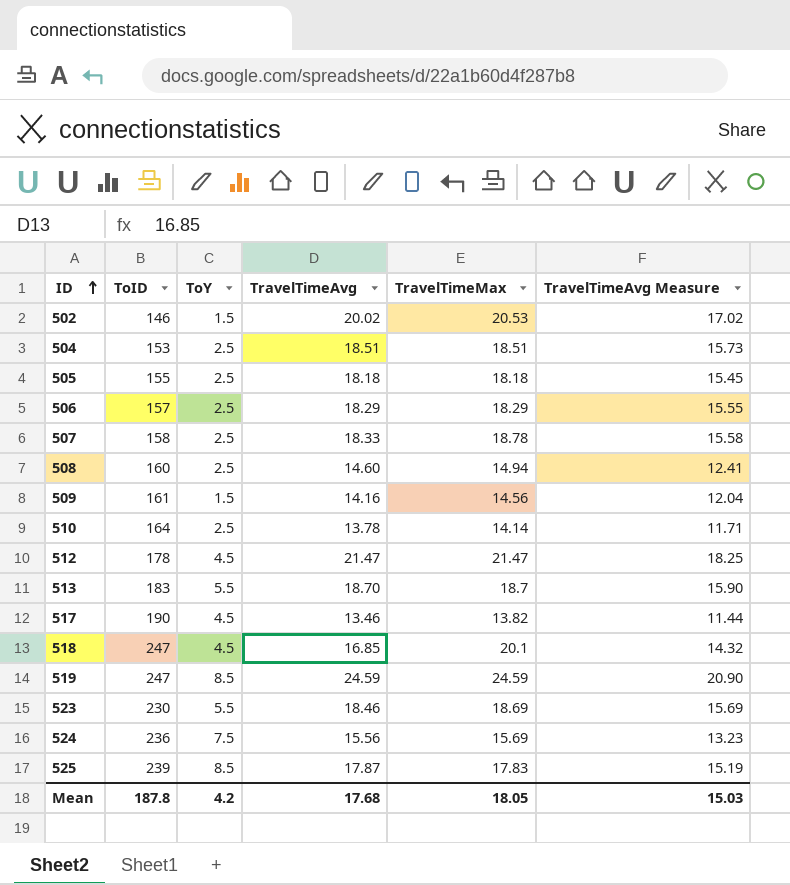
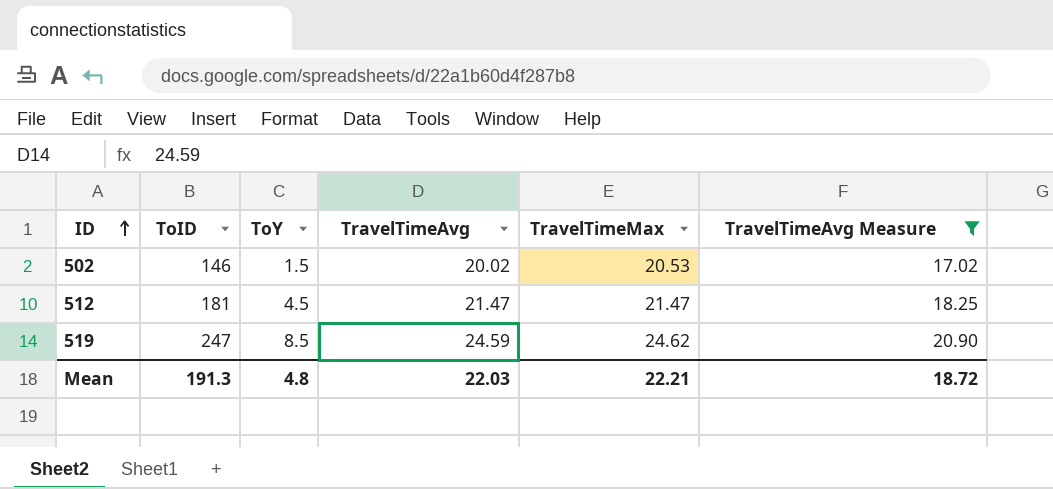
filter: none -> TravelTimeAvg Measure >= 17.02
512 | ToID: 178 -> 181
519 | TravelTimeMax: 24.59 -> 24.62
Mean | ToID: 187.8 -> 191.3
Mean | ToY: 4.2 -> 4.8
Mean | TravelTimeAvg: 17.68 -> 22.03
Mean | TravelTimeMax: 18.05 -> 22.21
Mean | TravelTimeAvg Measure: 15.03 -> 18.72

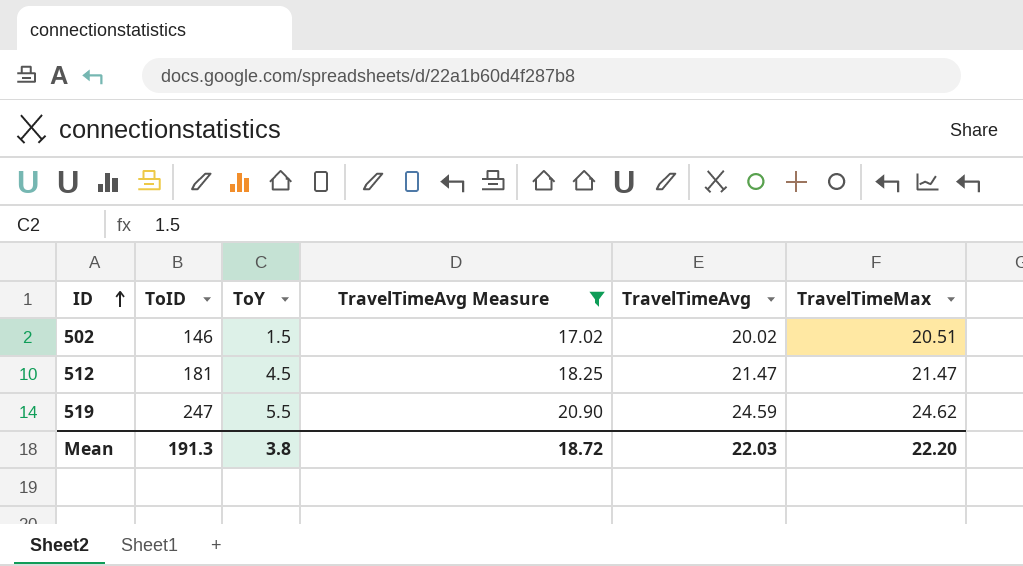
column TravelTimeAvg Measure | position: 6 -> 4
502 | TravelTimeMax: 20.53 -> 20.51
519 | ToY: 8.5 -> 5.5
Mean | ToY: 4.8 -> 3.8
Mean | TravelTimeMax: 22.21 -> 22.20

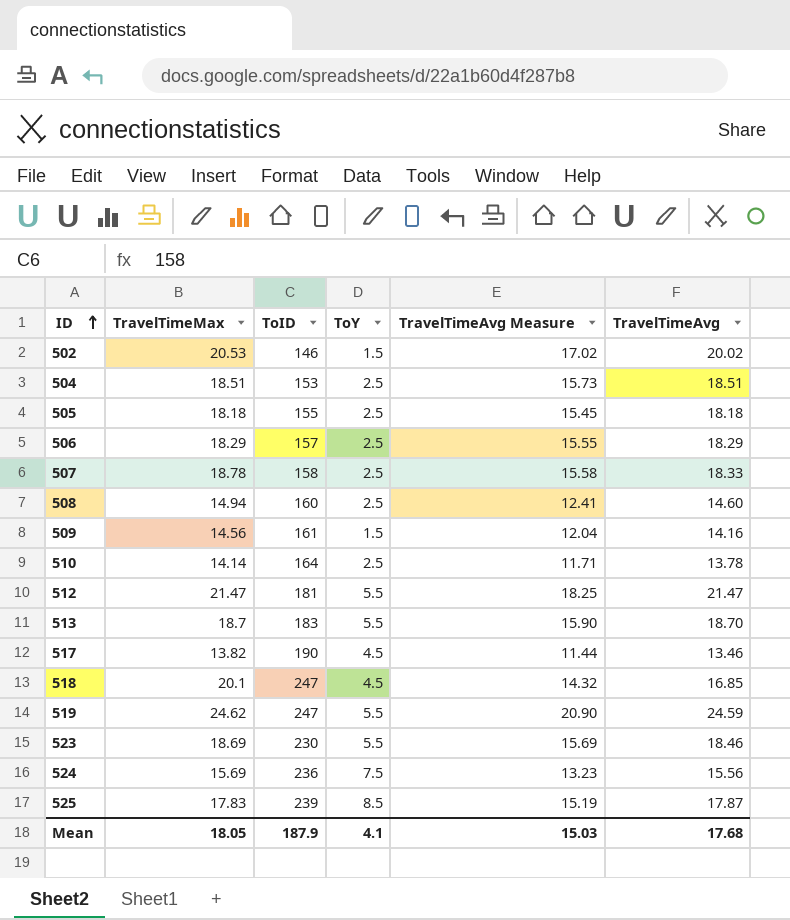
filter: TravelTimeAvg Measure >= 17.02 -> none
column TravelTimeMax | position: 6 -> 2
502 | TravelTimeMax: 20.51 -> 20.53
512 | ToY: 4.5 -> 5.5
Mean | TravelTimeMax: 22.20 -> 18.05
Mean | ToID: 191.3 -> 187.9
Mean | ToY: 3.8 -> 4.1
Mean | TravelTimeAvg Measure: 18.72 -> 15.03
Mean | TravelTimeAvg: 22.03 -> 17.68

